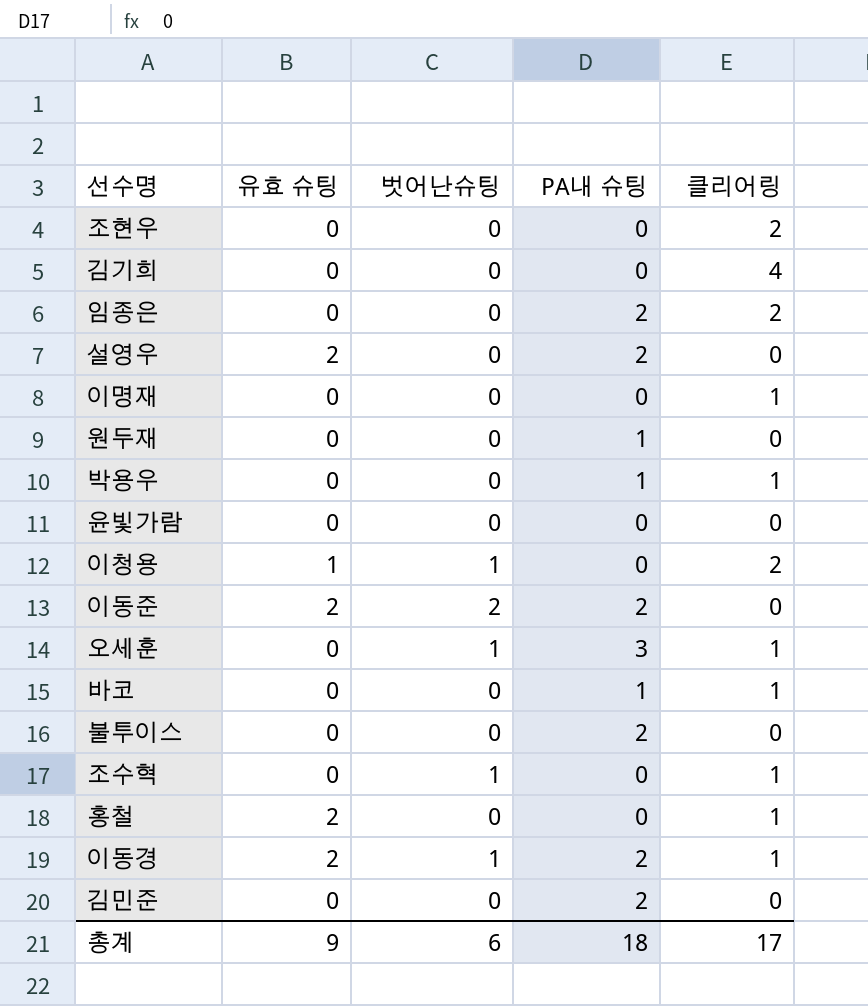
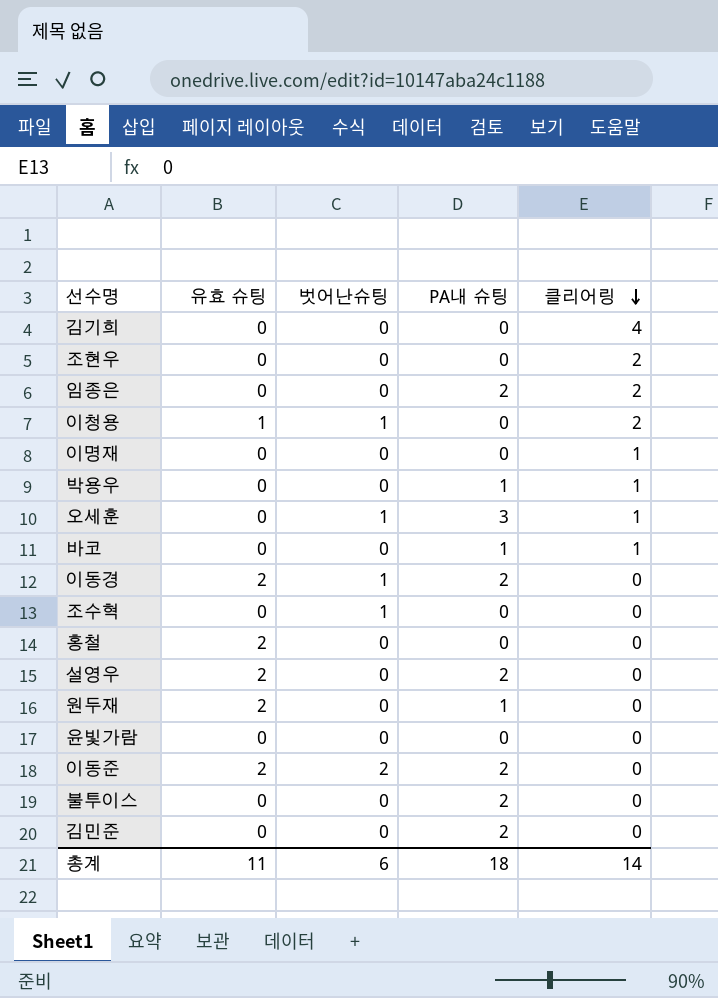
row order: none -> 클리어링 descending
이동경 | 클리어링: 1 -> 0
조수혁 | 클리어링: 1 -> 0
홍철 | 클리어링: 1 -> 0
원두재 | 유효 슈팅: 0 -> 2
총계 | 유효 슈팅: 9 -> 11
총계 | 클리어링: 17 -> 14

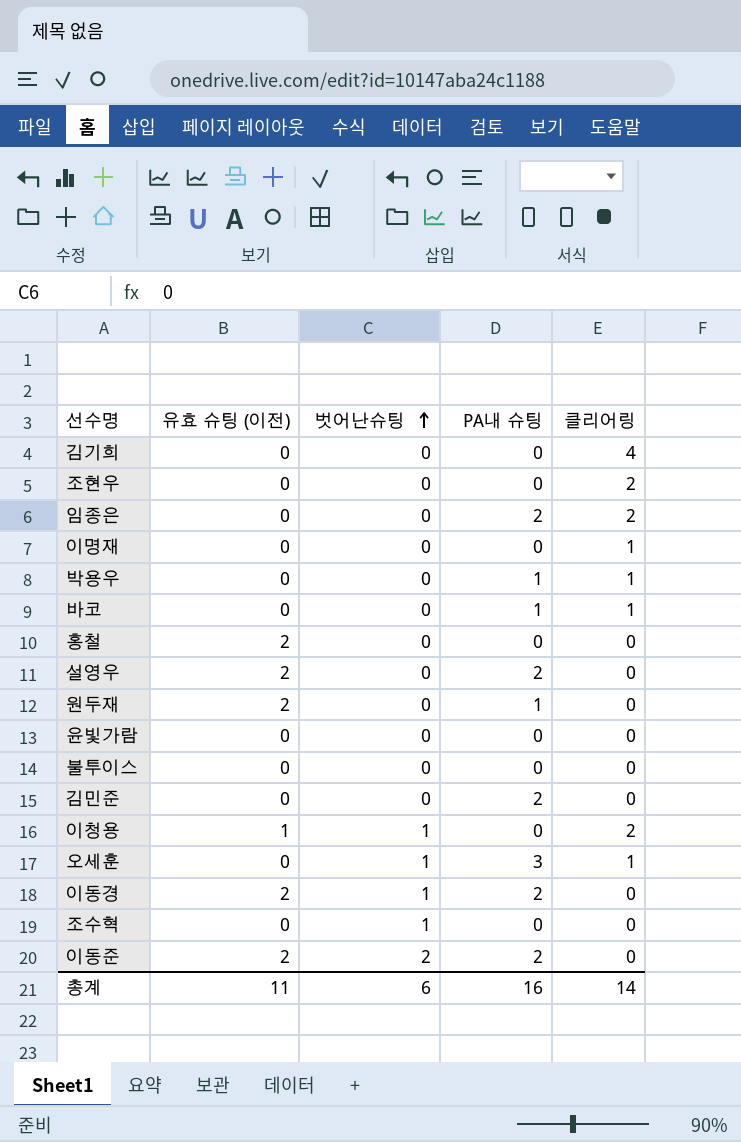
row order: 클리어링 descending -> 벗어난슈팅 ascending
column name: 유효 슈팅 -> 유효 슈팅 (이전)
불투이스 | PA내 슈팅: 2 -> 0
총계 | PA내 슈팅: 18 -> 16

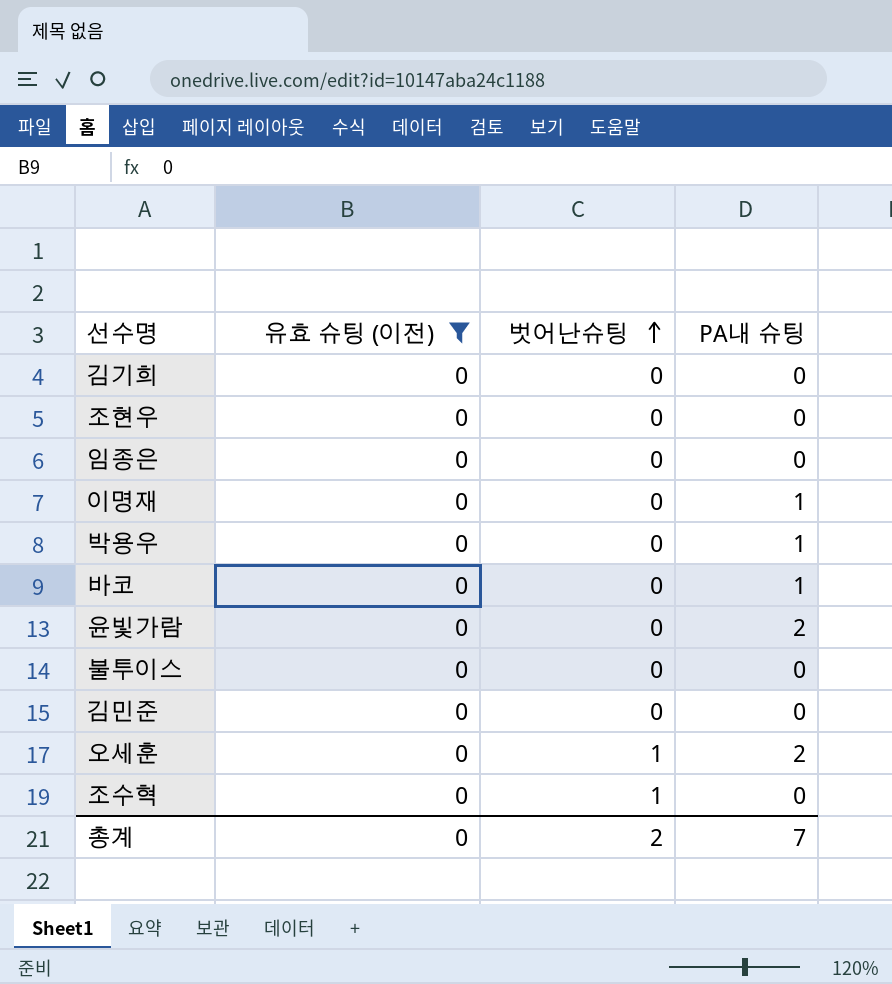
filter: none -> 유효 슈팅 (이전) = 0
column 클리어링 | position: 5 -> none
임종은 | PA내 슈팅: 2 -> 0
이명재 | PA내 슈팅: 0 -> 1
윤빛가람 | PA내 슈팅: 0 -> 2
김민준 | PA내 슈팅: 2 -> 0
오세훈 | PA내 슈팅: 3 -> 2
총계 | 유효 슈팅 (이전): 11 -> 0
총계 | 벗어난슈팅: 6 -> 2
총계 | PA내 슈팅: 16 -> 7

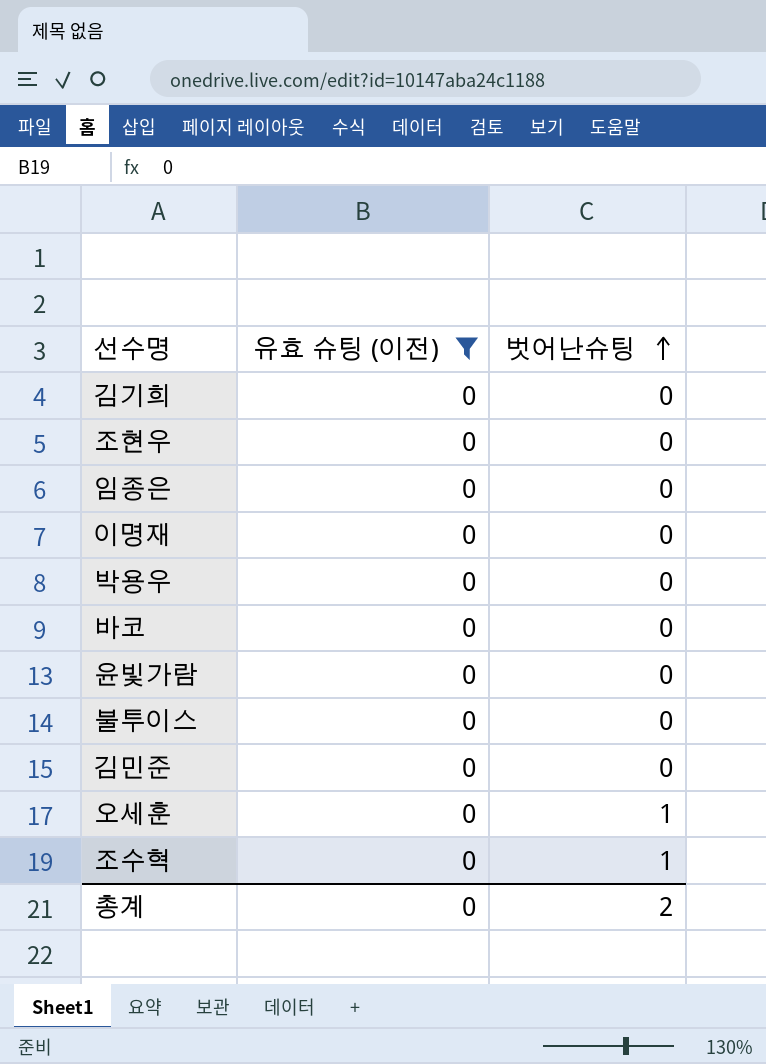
column PA내 슈팅 | position: 4 -> none

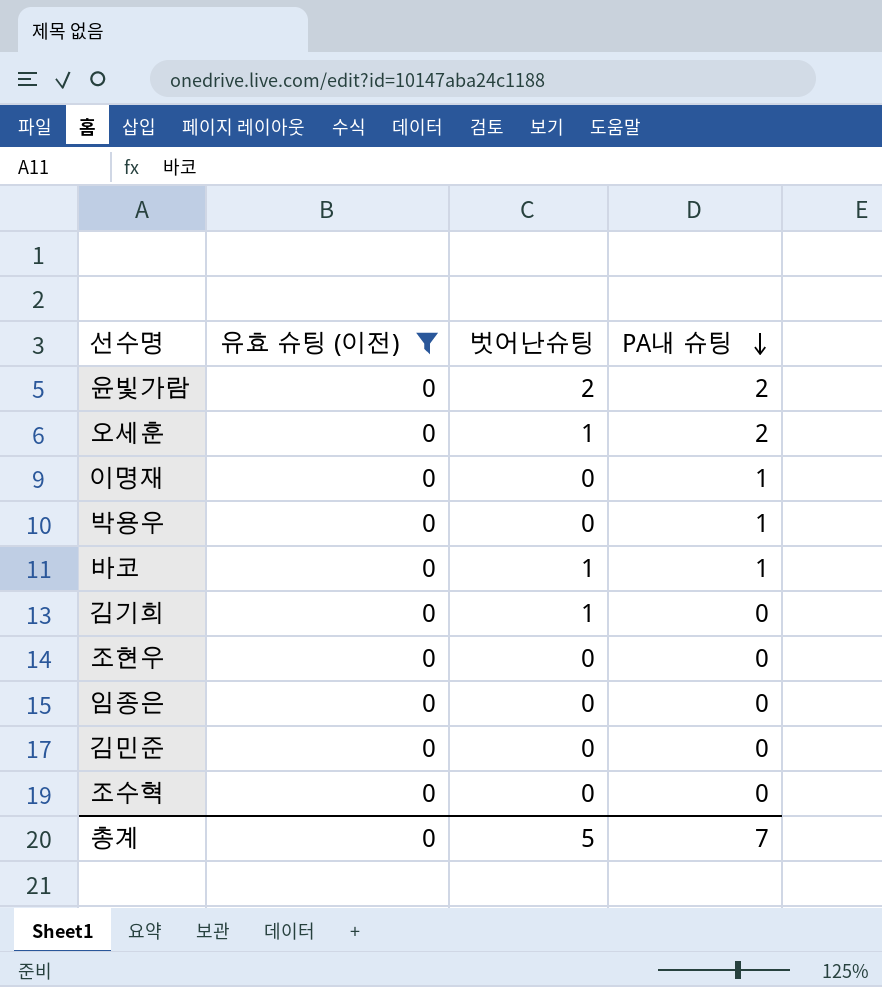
row order: 벗어난슈팅 ascending -> PA내 슈팅 descending
column PA내 슈팅 | position: none -> 4
row 불투이스: 0 | 0 -> none
윤빛가람 | 벗어난슈팅: 0 -> 2
바코 | 벗어난슈팅: 0 -> 1
김기희 | 벗어난슈팅: 0 -> 1
조수혁 | 벗어난슈팅: 1 -> 0
총계 | 벗어난슈팅: 2 -> 5

